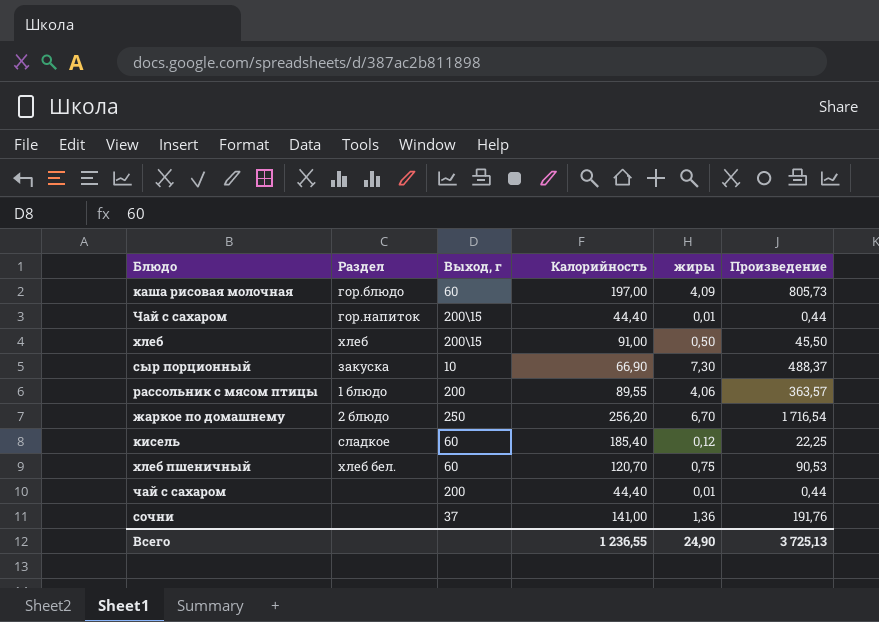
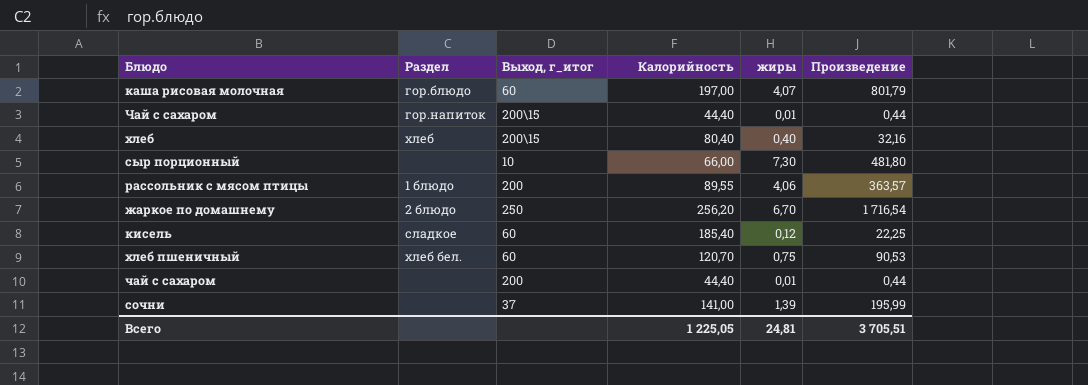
column name: Выход, г -> Выход, г_итог
каша рисовая молочная | жиры: 4,09 -> 4,07
каша рисовая молочная | Произведение: 805,73 -> 801,79
хлеб | Калорийность: 91,00 -> 80,40
хлеб | жиры: 0,50 -> 0,40
хлеб | Произведение: 45,50 -> 32,16
сыр порционный | Раздел: закуска -> none
сыр порционный | Калорийность: 66,90 -> 66,00
сыр порционный | Произведение: 488,37 -> 481,80
сочни | жиры: 1,36 -> 1,39
сочни | Произведение: 191,76 -> 195,99
Всего | Калорийность: 1 236,55 -> 1 225,05
Всего | жиры: 24,90 -> 24,81
Всего | Произведение: 3 725,13 -> 3 705,51

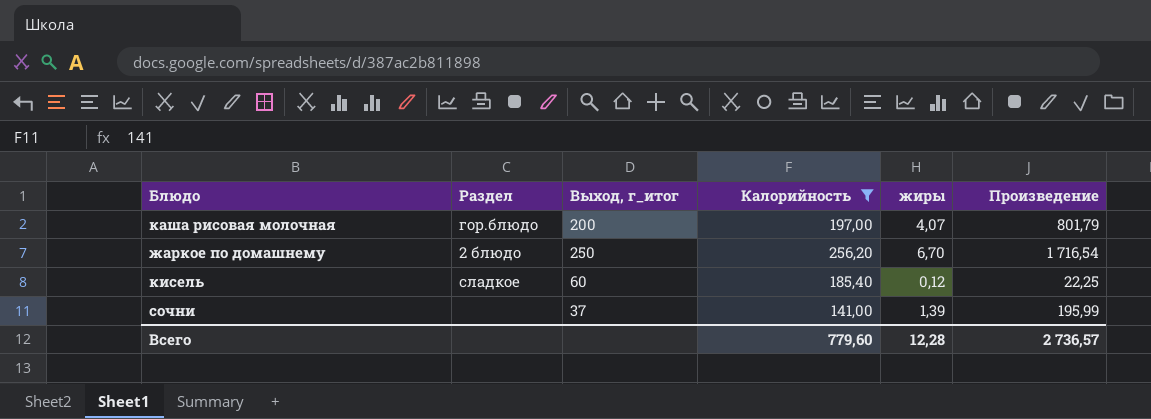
filter: none -> Калорийность >= 141,00
каша рисовая молочная | Выход, г_итог: 60 -> 200
Всего | Калорийность: 1 225,05 -> 779,60
Всего | жиры: 24,81 -> 12,28
Всего | Произведение: 3 705,51 -> 2 736,57

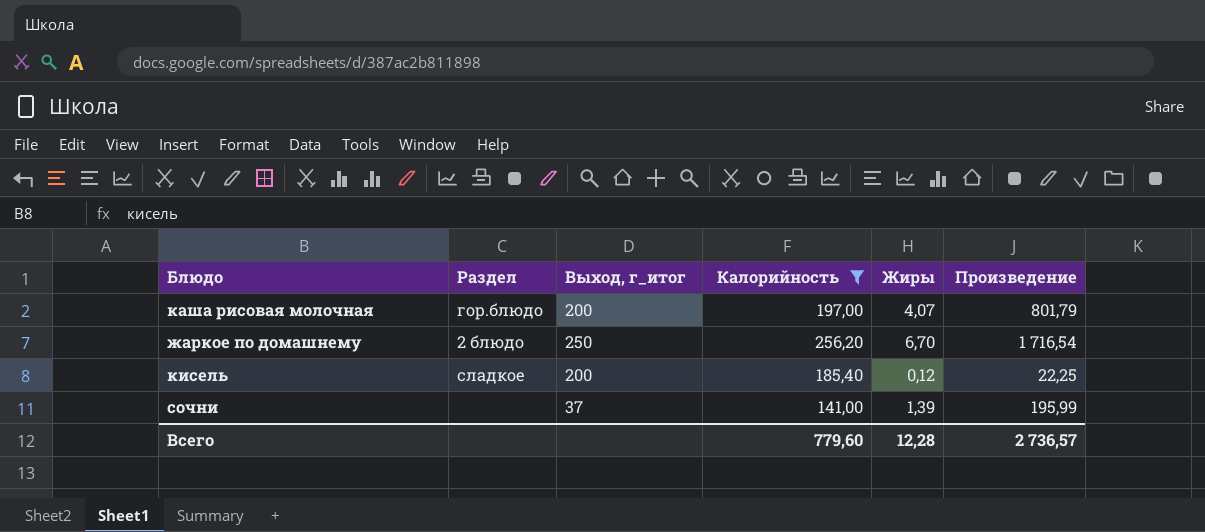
column name: жиры -> Жиры
кисель | Выход, г_итог: 60 -> 200

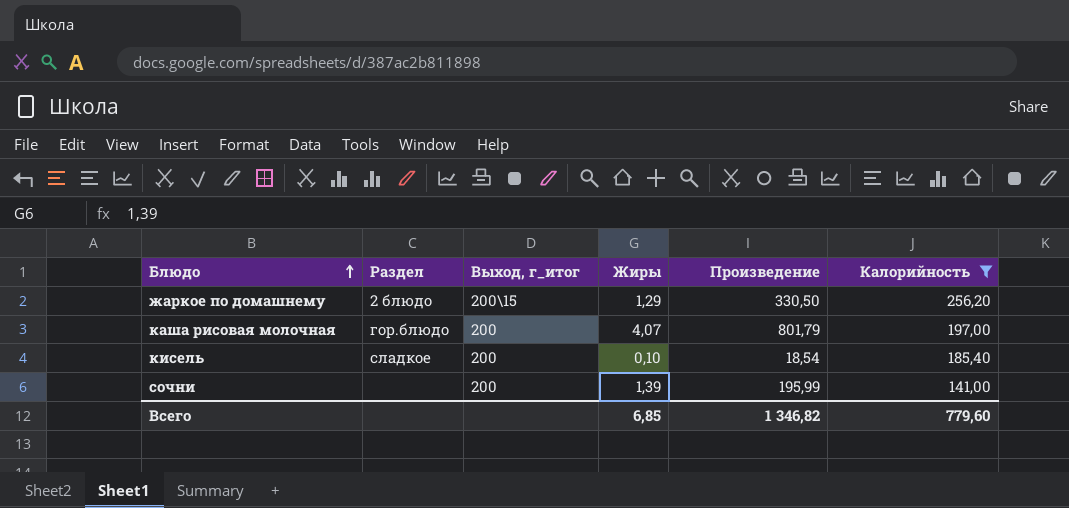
row order: none -> Блюдо ascending
column Калорийность | position: 4 -> 6
жаркое по домашнему | Выход, г_итог: 250 -> 200\15
жаркое по домашнему | Жиры: 6,70 -> 1,29
жаркое по домашнему | Произведение: 1 716,54 -> 330,50
кисель | Жиры: 0,12 -> 0,10
кисель | Произведение: 22,25 -> 18,54
сочни | Выход, г_итог: 37 -> 200
Всего | Жиры: 12,28 -> 6,85
Всего | Произведение: 2 736,57 -> 1 346,82

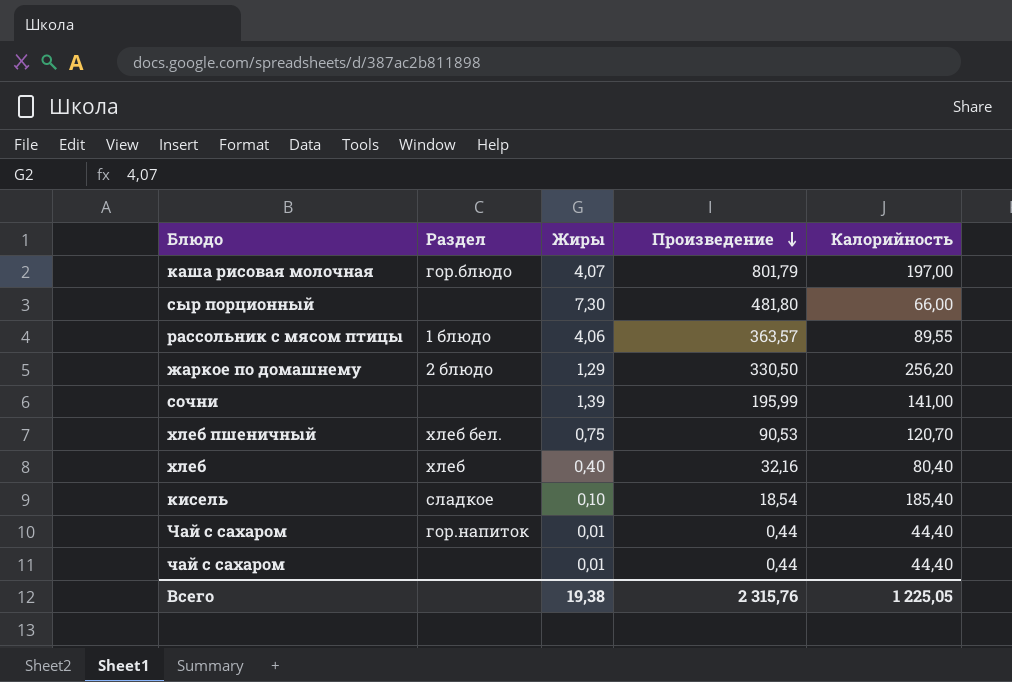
filter: Калорийность >= 141,00 -> none
row order: Блюдо ascending -> Произведение descending
column Выход, г_итог | position: 3 -> none
Всего | Жиры: 6,85 -> 19,38
Всего | Произведение: 1 346,82 -> 2 315,76
Всего | Калорийность: 779,60 -> 1 225,05

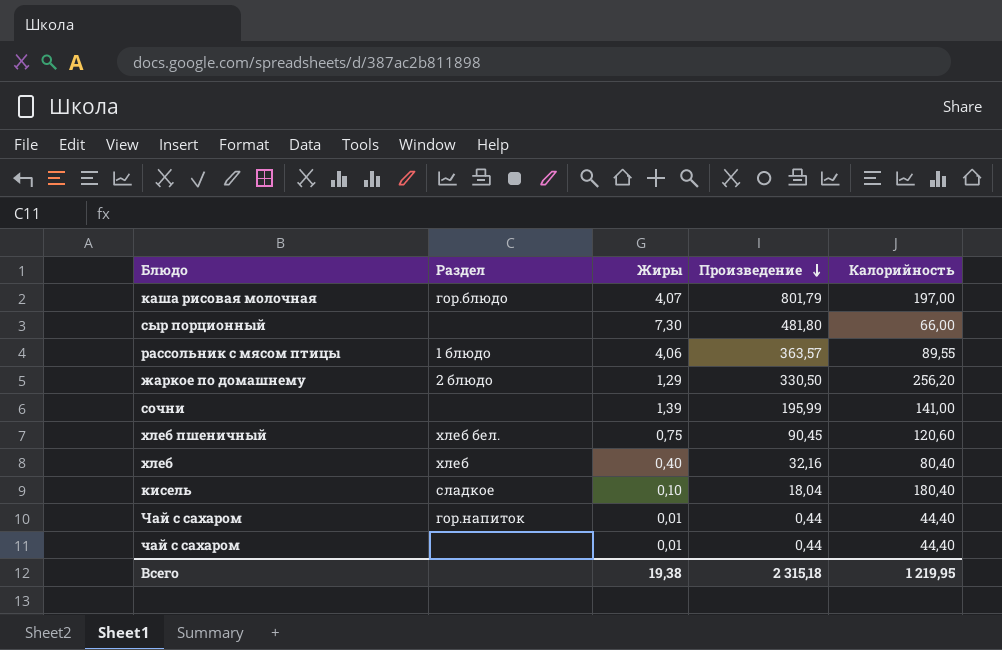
хлеб пшеничный | Произведение: 90,53 -> 90,45
хлеб пшеничный | Калорийность: 120,70 -> 120,60
кисель | Произведение: 18,54 -> 18,04
кисель | Калорийность: 185,40 -> 180,40
Всего | Произведение: 2 315,76 -> 2 315,18
Всего | Калорийность: 1 225,05 -> 1 219,95

